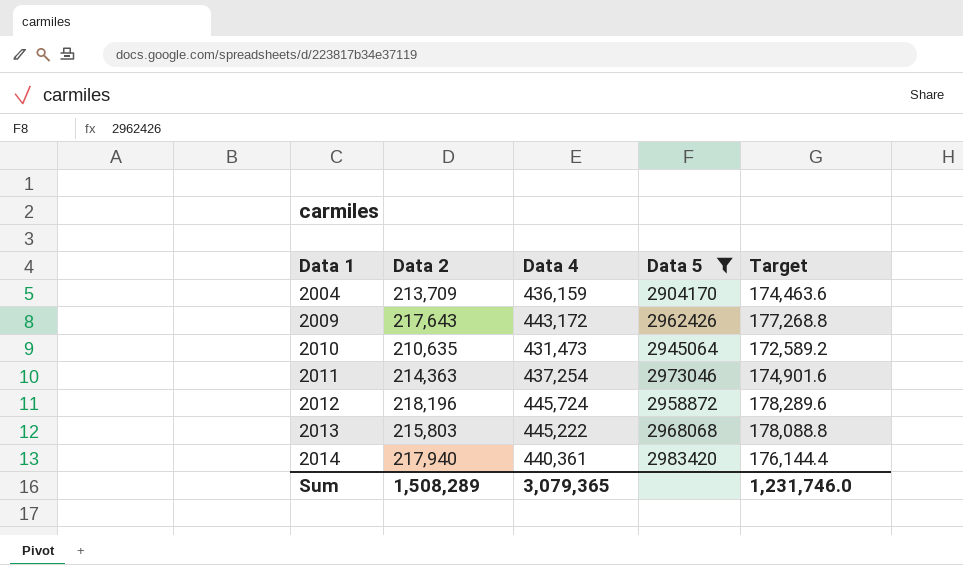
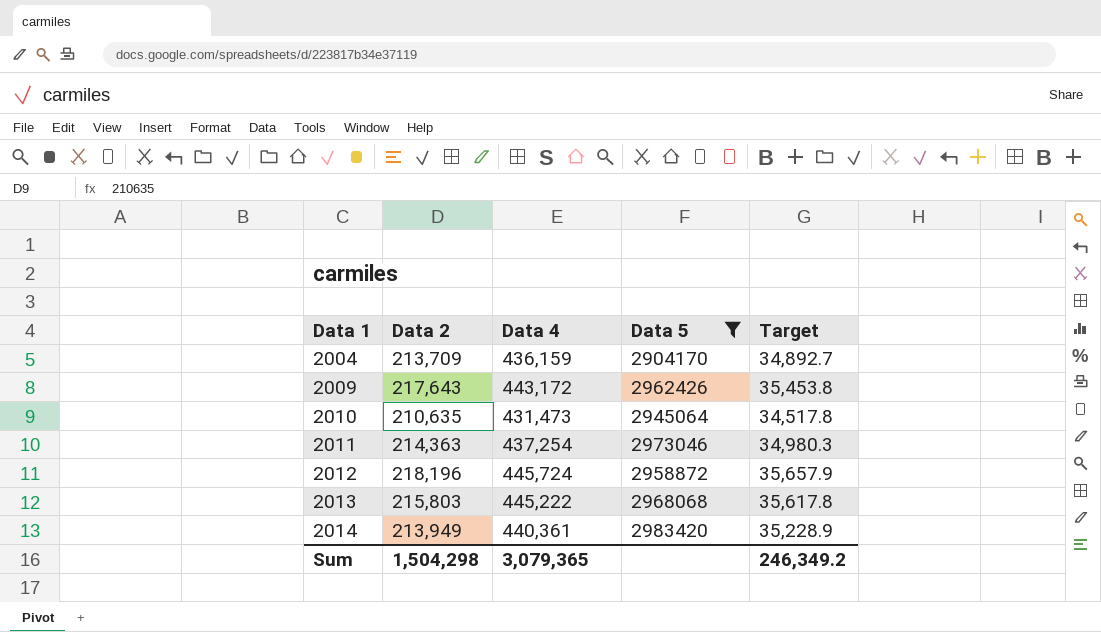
column Target | formula: [Data 4] * 0.4 -> [Data 4] * 0.08
2014 | Data 2: 217,940 -> 213,949
Sum | Data 2: 1,508,289 -> 1,504,298
Sum | Target: 1,231,746.0 -> 246,349.2

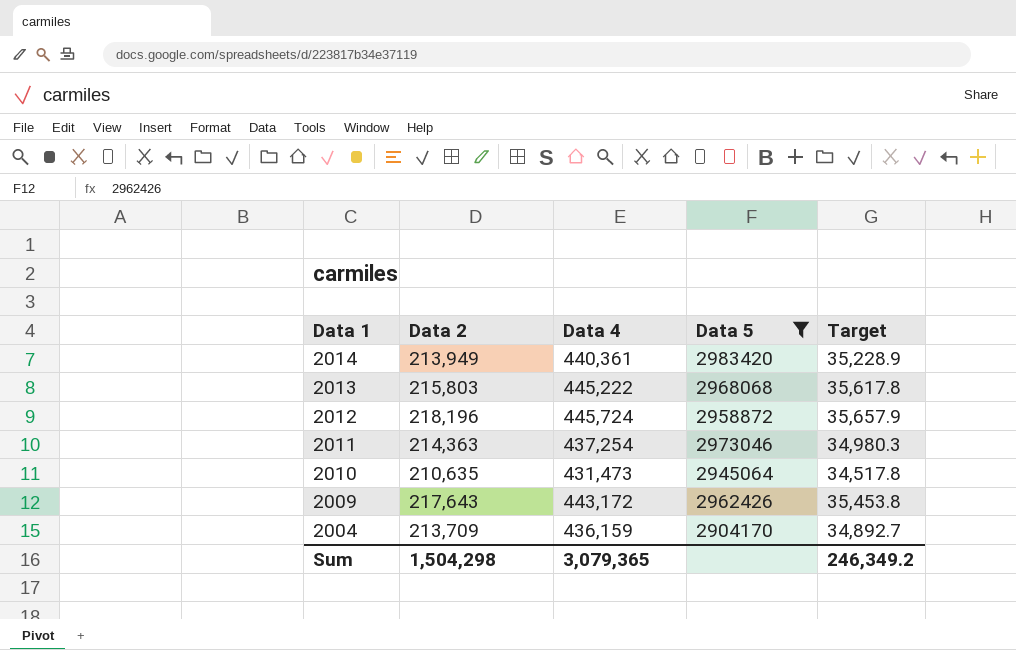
row order: Data 1 ascending -> Data 1 descending

